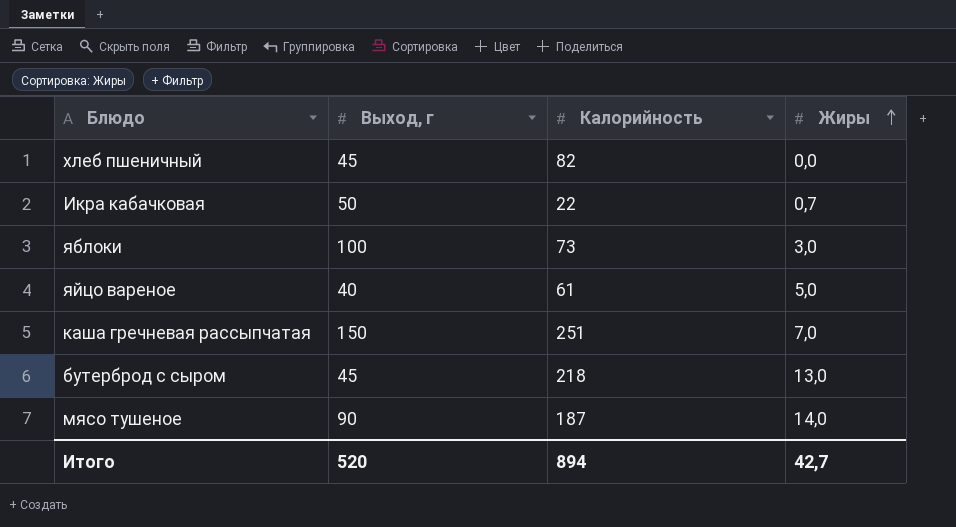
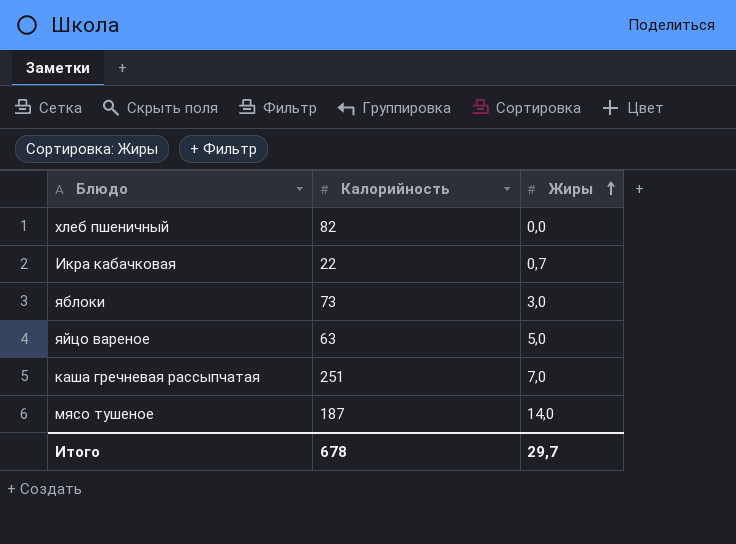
column Выход, г | position: 2 -> none
row бутерброд с сыром: 45 | 218 | 13,0 -> none
яйцо вареное | Калорийность: 61 -> 63
Итого | Калорийность: 894 -> 678
Итого | Жиры: 42,7 -> 29,7

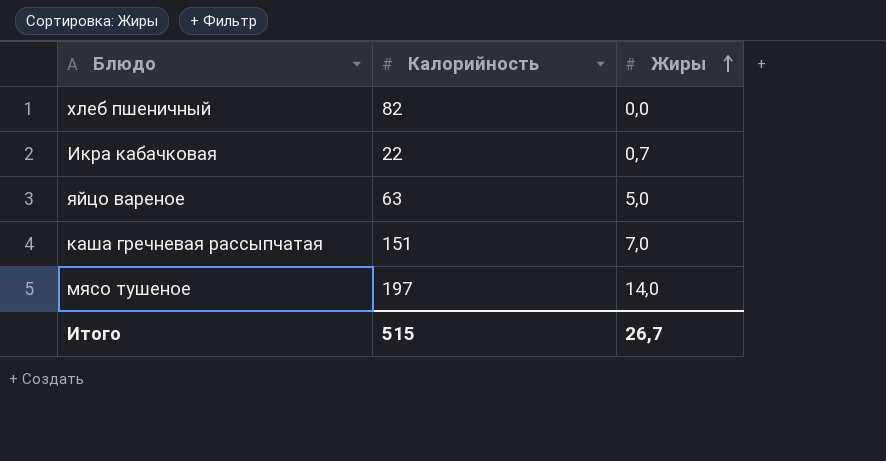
row яблоки: 73 | 3,0 -> none
каша гречневая рассыпчатая | Калорийность: 251 -> 151
мясо тушеное | Калорийность: 187 -> 197
Итого | Калорийность: 678 -> 515
Итого | Жиры: 29,7 -> 26,7

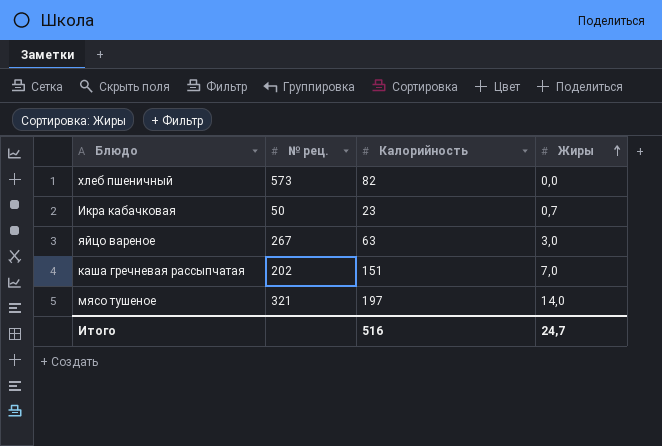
column № рец. | position: none -> 2
Икра кабачковая | Калорийность: 22 -> 23
яйцо вареное | Жиры: 5,0 -> 3,0
Итого | Калорийность: 515 -> 516
Итого | Жиры: 26,7 -> 24,7

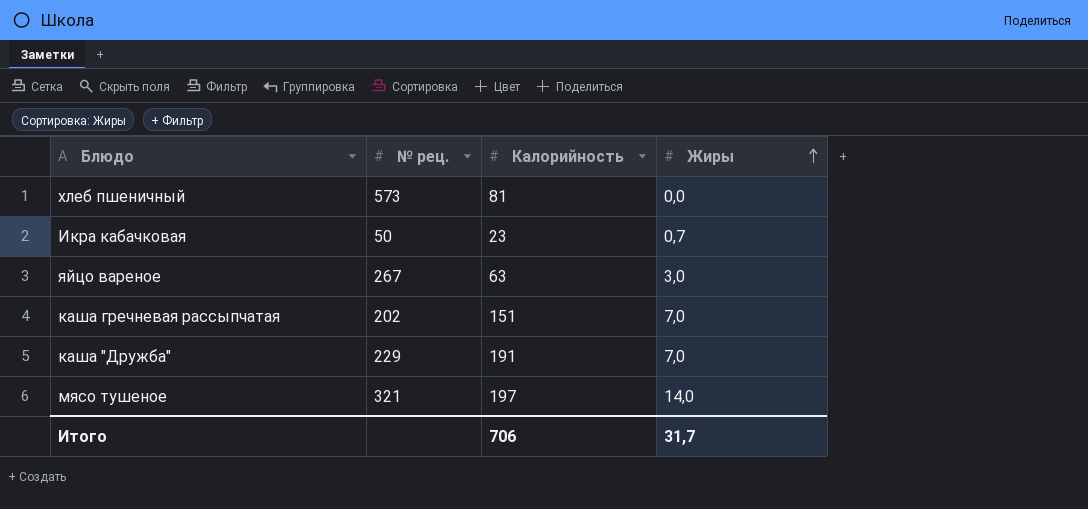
хлеб пшеничный | Калорийность: 82 -> 81
row каша "Дружба": none -> 229 | 191 | 7,0
Итого | Калорийность: 516 -> 706
Итого | Жиры: 24,7 -> 31,7

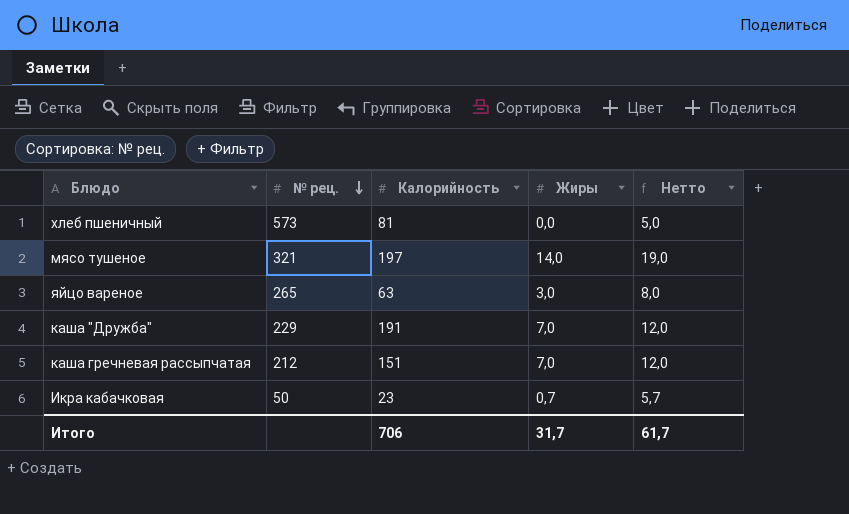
row order: Жиры ascending -> № рец. descending
column Нетто | formula: none -> [Жиры] + 5
яйцо вареное | № рец.: 267 -> 265
каша гречневая рассыпчатая | № рец.: 202 -> 212

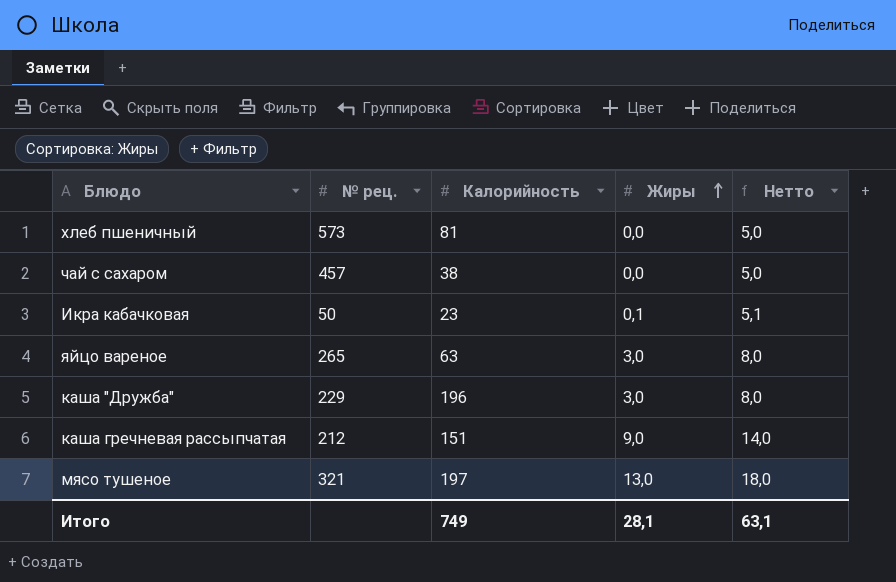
row order: № рец. descending -> Жиры ascending
row чай с сахаром: none -> 457 | 38 | 0,0 | 5,0
Икра кабачковая | Жиры: 0,7 -> 0,1
Икра кабачковая | Нетто: 5,7 -> 5,1
каша "Дружба" | Калорийность: 191 -> 196
каша "Дружба" | Жиры: 7,0 -> 3,0
каша "Дружба" | Нетто: 12,0 -> 8,0
каша гречневая рассыпчатая | Жиры: 7,0 -> 9,0
каша гречневая рассыпчатая | Нетто: 12,0 -> 14,0
мясо тушеное | Жиры: 14,0 -> 13,0
мясо тушеное | Нетто: 19,0 -> 18,0
Итого | Калорийность: 706 -> 749
Итого | Жиры: 31,7 -> 28,1
Итого | Нетто: 61,7 -> 63,1

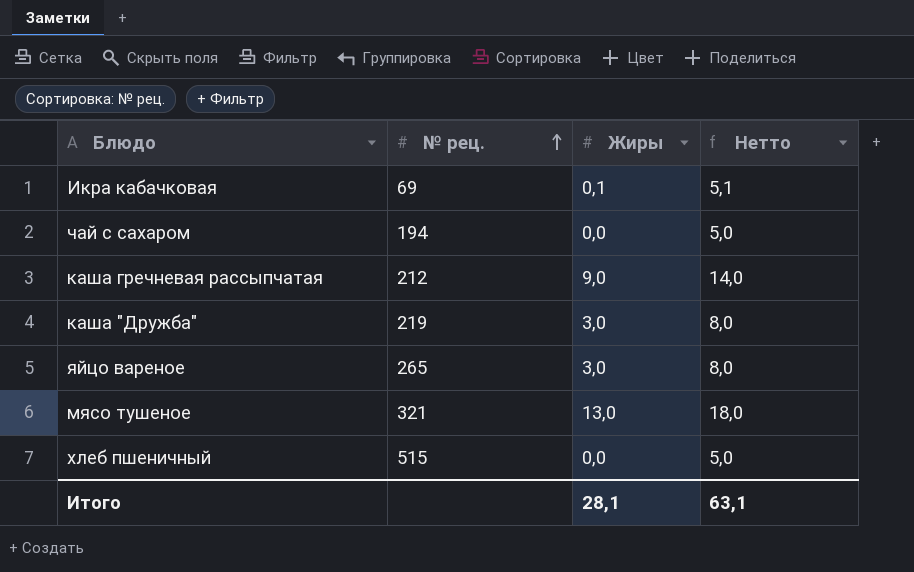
row order: Жиры ascending -> № рец. ascending
column Калорийность | position: 3 -> none
Икра кабачковая | № рец.: 50 -> 69
чай с сахаром | № рец.: 457 -> 194
каша "Дружба" | № рец.: 229 -> 219
хлеб пшеничный | № рец.: 573 -> 515

